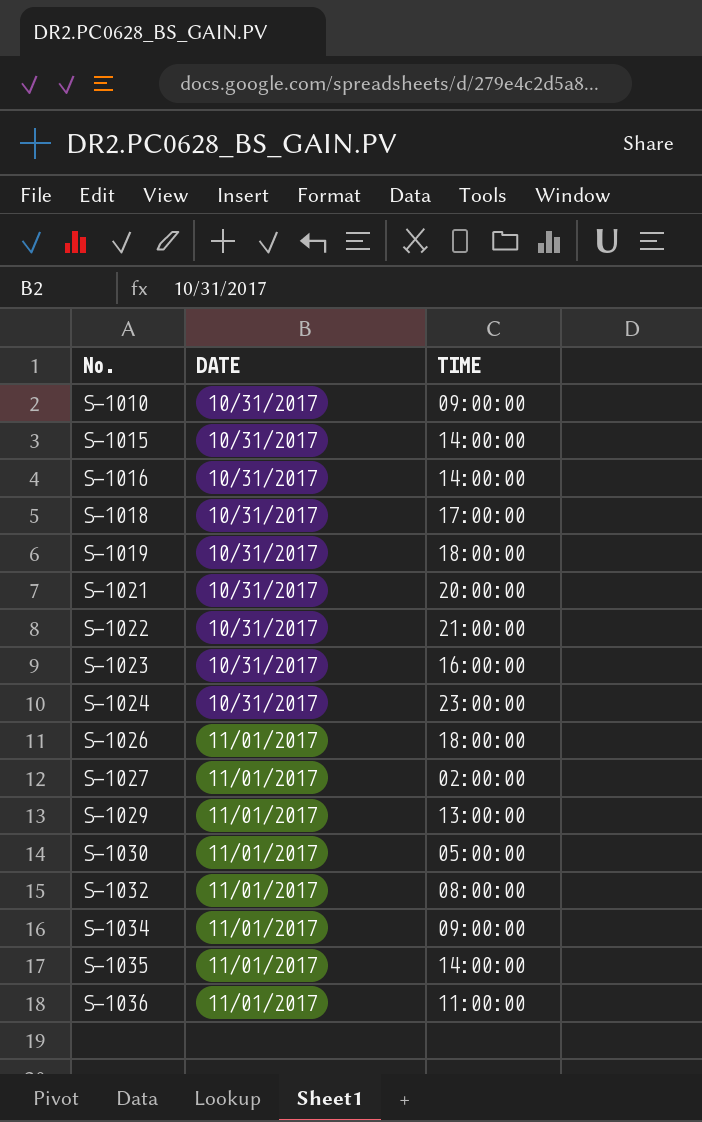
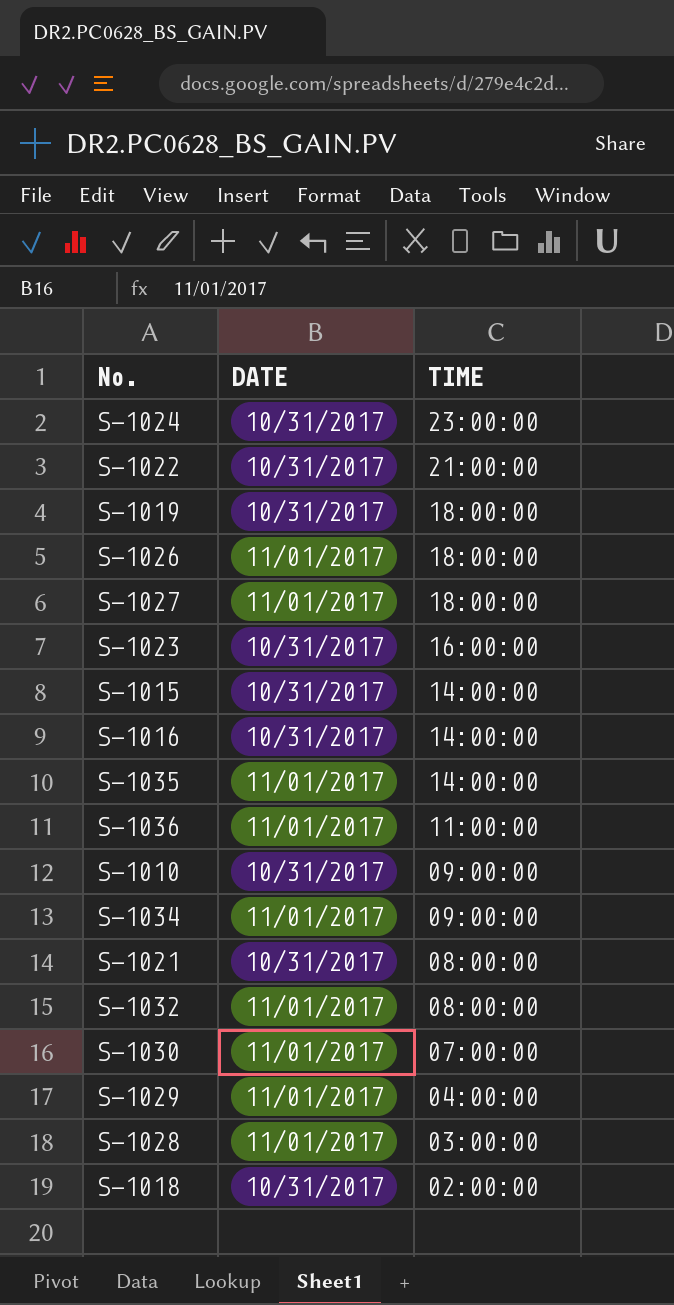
row order: No. ascending -> TIME descending
S-1027 | TIME: 02:00:00 -> 18:00:00
S-1021 | TIME: 20:00:00 -> 08:00:00
S-1030 | TIME: 05:00:00 -> 07:00:00
S-1029 | TIME: 13:00:00 -> 04:00:00
row S-1028: none -> 11/01/2017 | 03:00:00
S-1018 | TIME: 17:00:00 -> 02:00:00

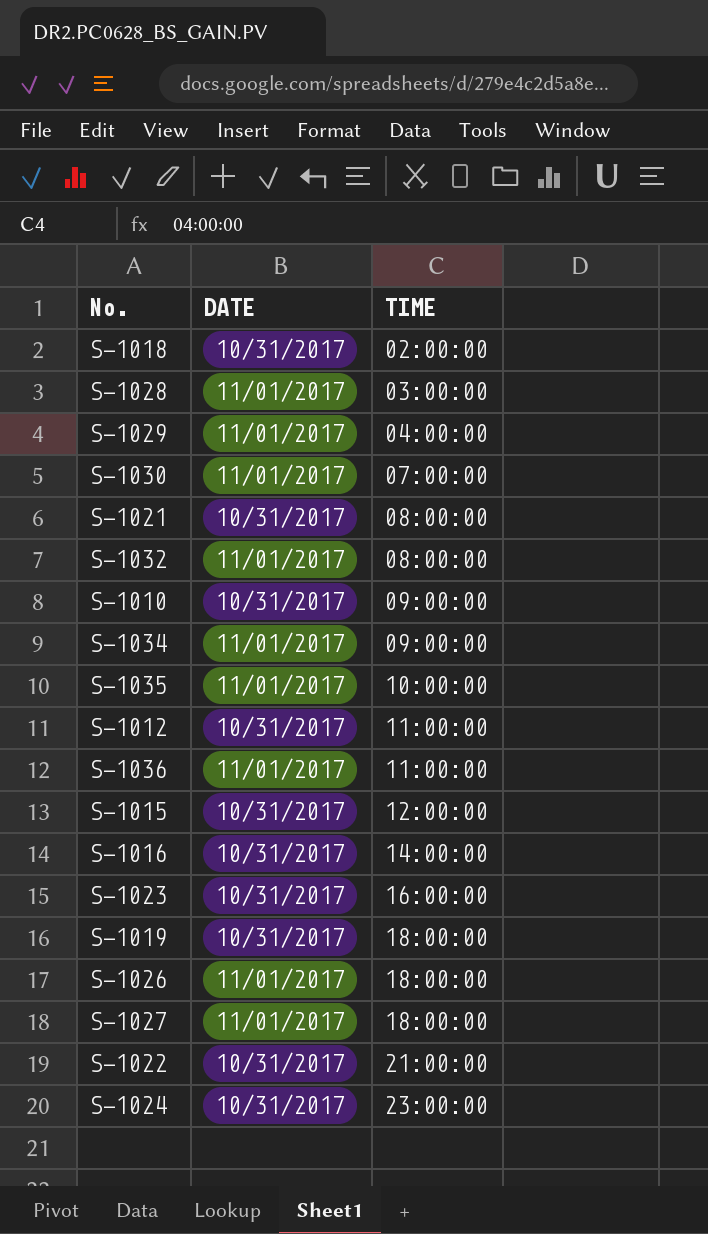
row order: TIME descending -> TIME ascending
S-1035 | TIME: 14:00:00 -> 10:00:00
row S-1012: none -> 10/31/2017 | 11:00:00
S-1015 | TIME: 14:00:00 -> 12:00:00

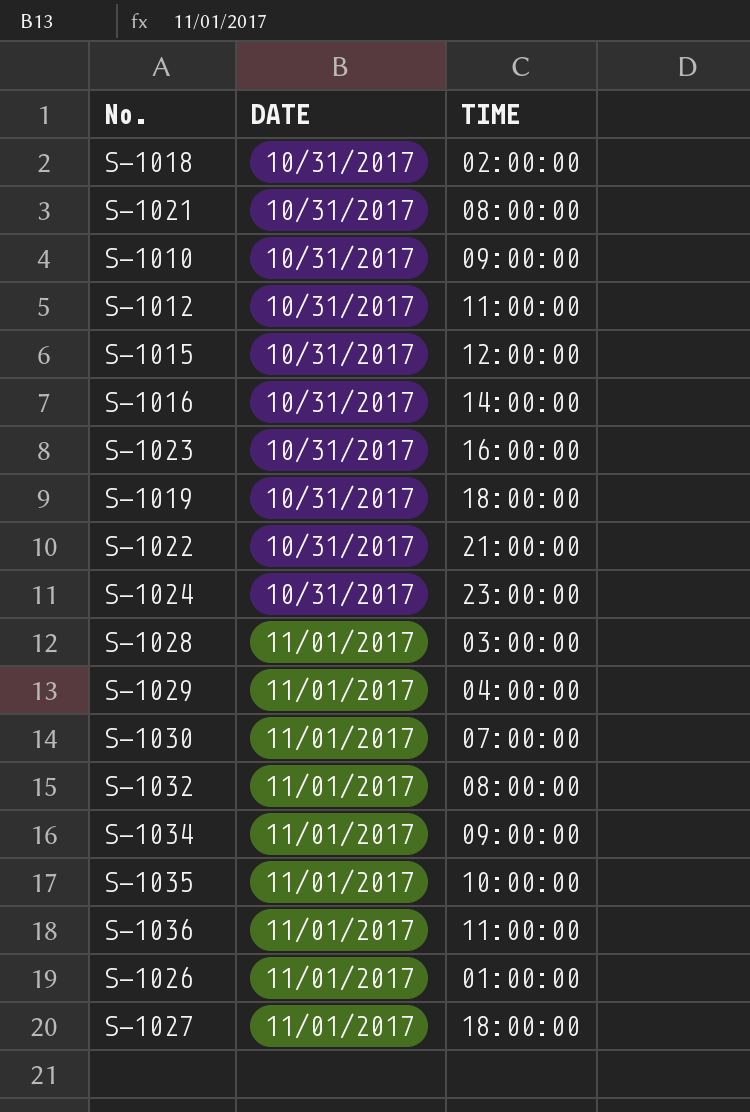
row order: TIME ascending -> DATE ascending
S-1026 | TIME: 18:00:00 -> 01:00:00

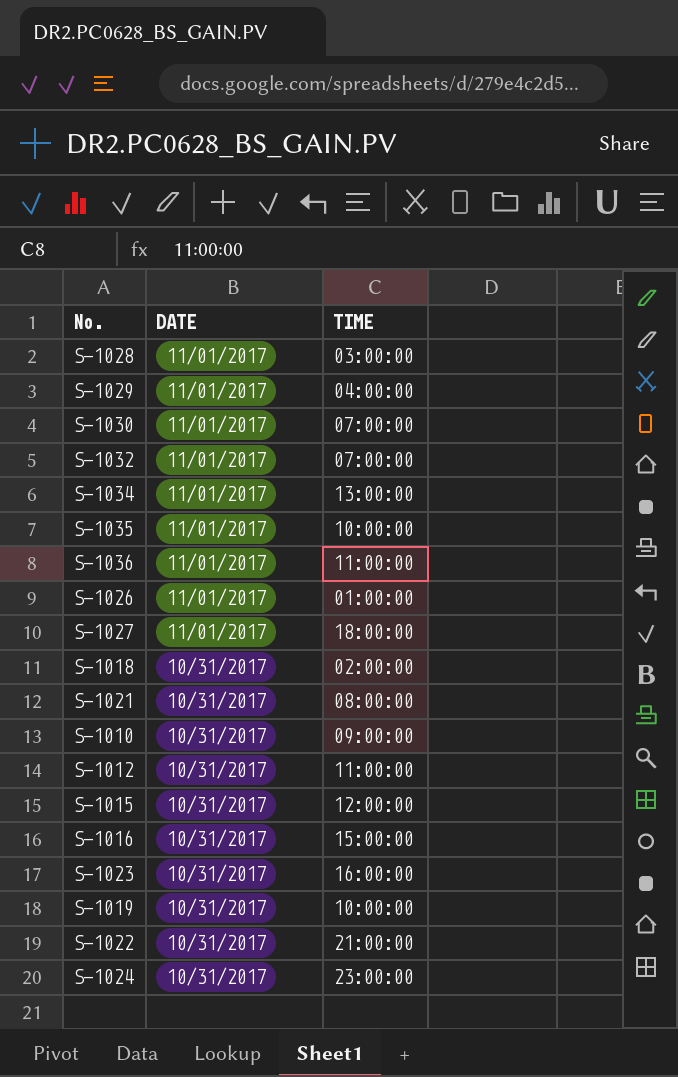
row order: DATE ascending -> DATE descending
S-1032 | TIME: 08:00:00 -> 07:00:00
S-1034 | TIME: 09:00:00 -> 13:00:00
S-1016 | TIME: 14:00:00 -> 15:00:00
S-1019 | TIME: 18:00:00 -> 10:00:00

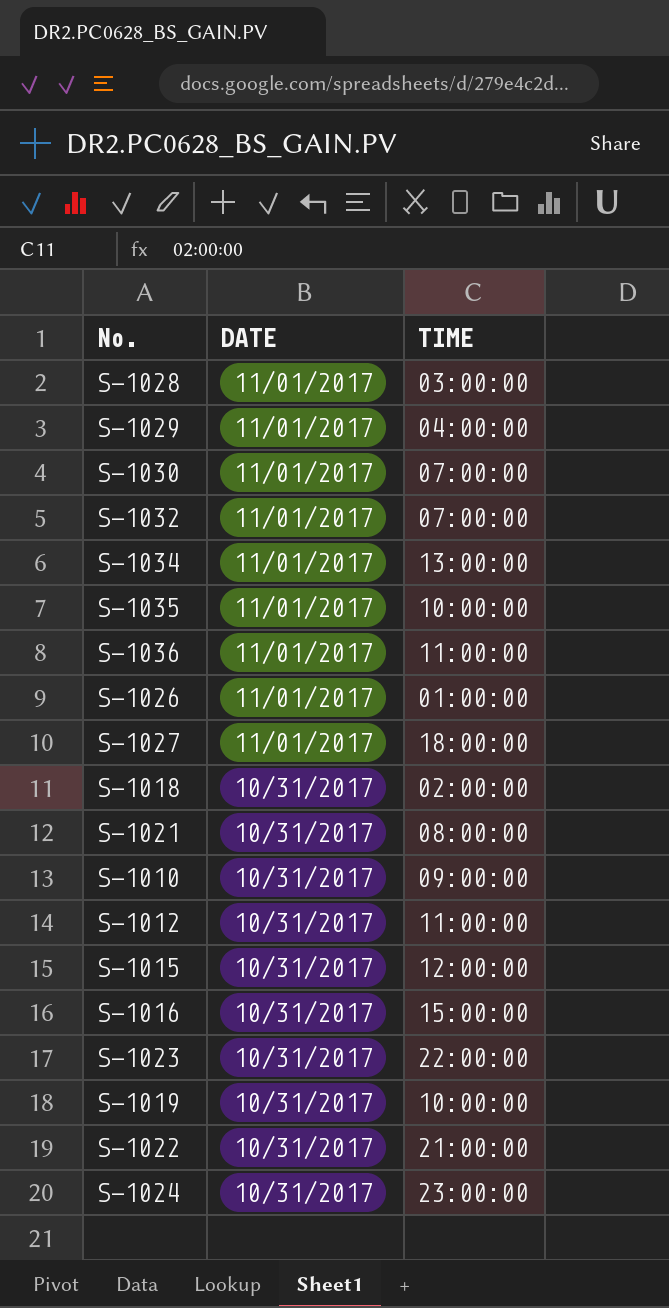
S-1023 | TIME: 16:00:00 -> 22:00:00

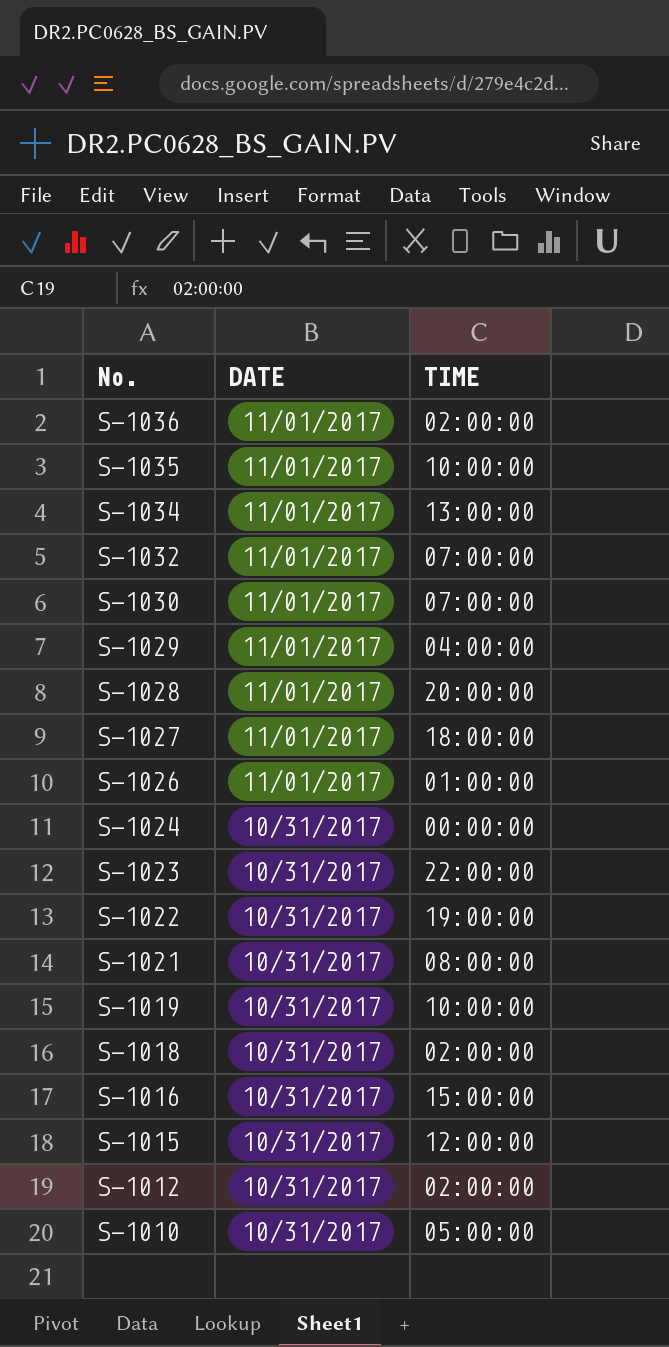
row order: DATE descending -> No. descending
S-1036 | TIME: 11:00:00 -> 02:00:00
S-1028 | TIME: 03:00:00 -> 20:00:00
S-1024 | TIME: 23:00:00 -> 00:00:00
S-1022 | TIME: 21:00:00 -> 19:00:00
S-1012 | TIME: 11:00:00 -> 02:00:00
S-1010 | TIME: 09:00:00 -> 05:00:00

